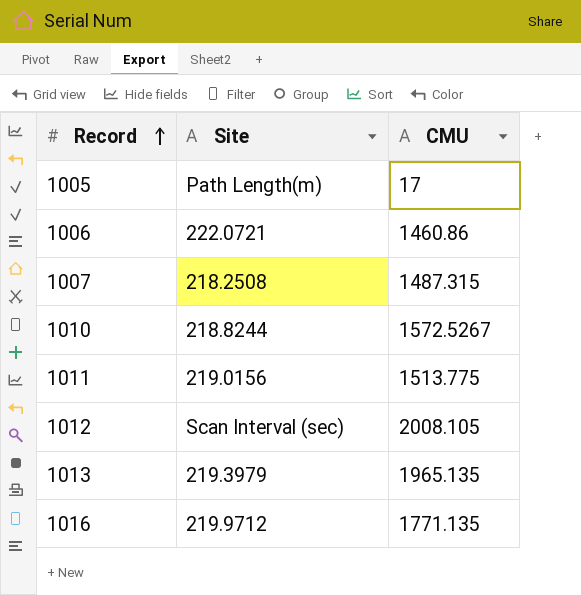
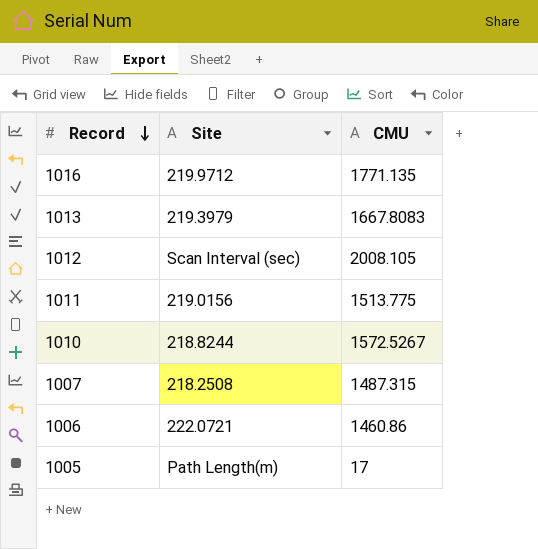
row order: Record ascending -> Record descending
1013 | CMU: 1965.135 -> 1667.8083

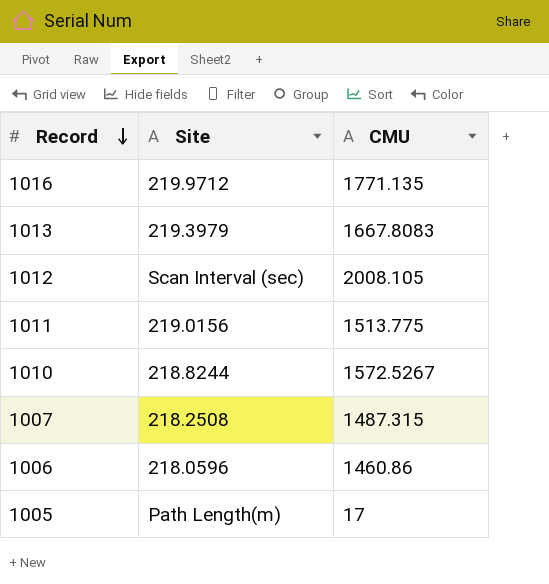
1006 | Site: 222.0721 -> 218.0596

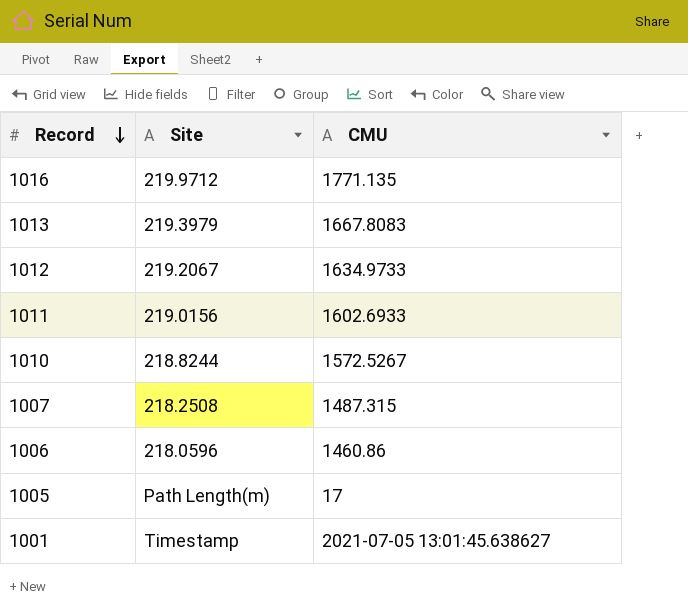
1012 | Site: Scan Interval (sec) -> 219.2067
1012 | CMU: 2008.105 -> 1634.9733
1011 | CMU: 1513.775 -> 1602.6933
row 1001: none -> Timestamp | 2021-07-05 13:01:45.638627

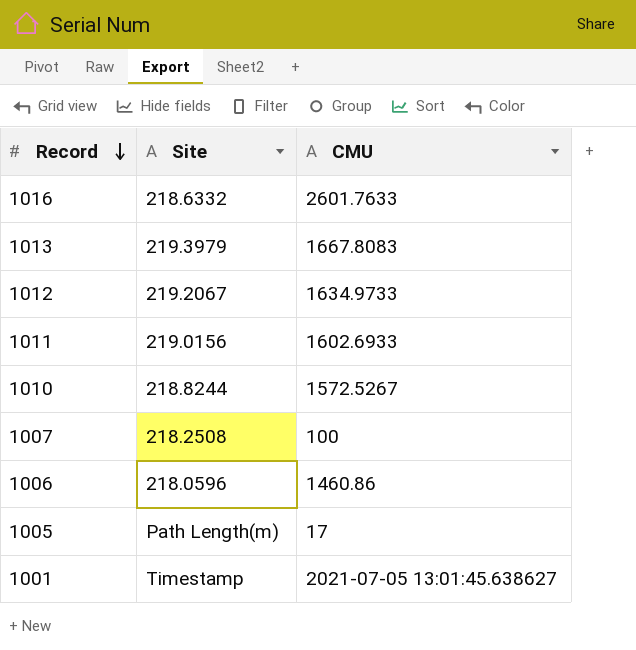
1016 | Site: 219.9712 -> 218.6332
1016 | CMU: 1771.135 -> 2601.7633
1007 | CMU: 1487.315 -> 100

